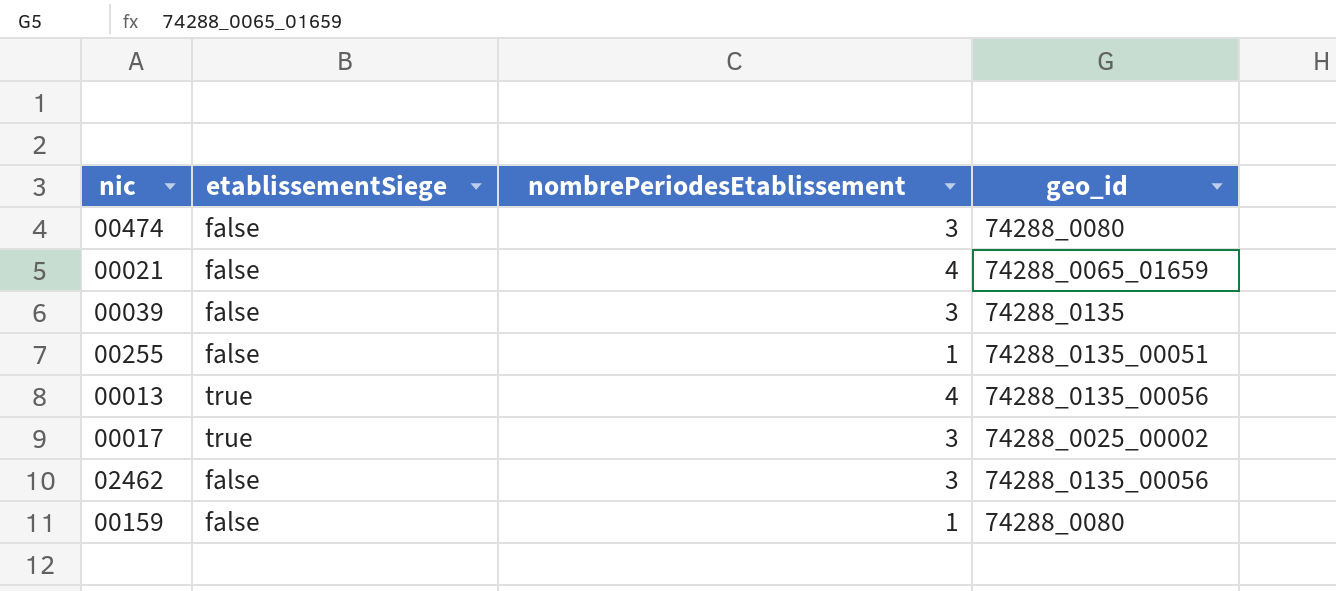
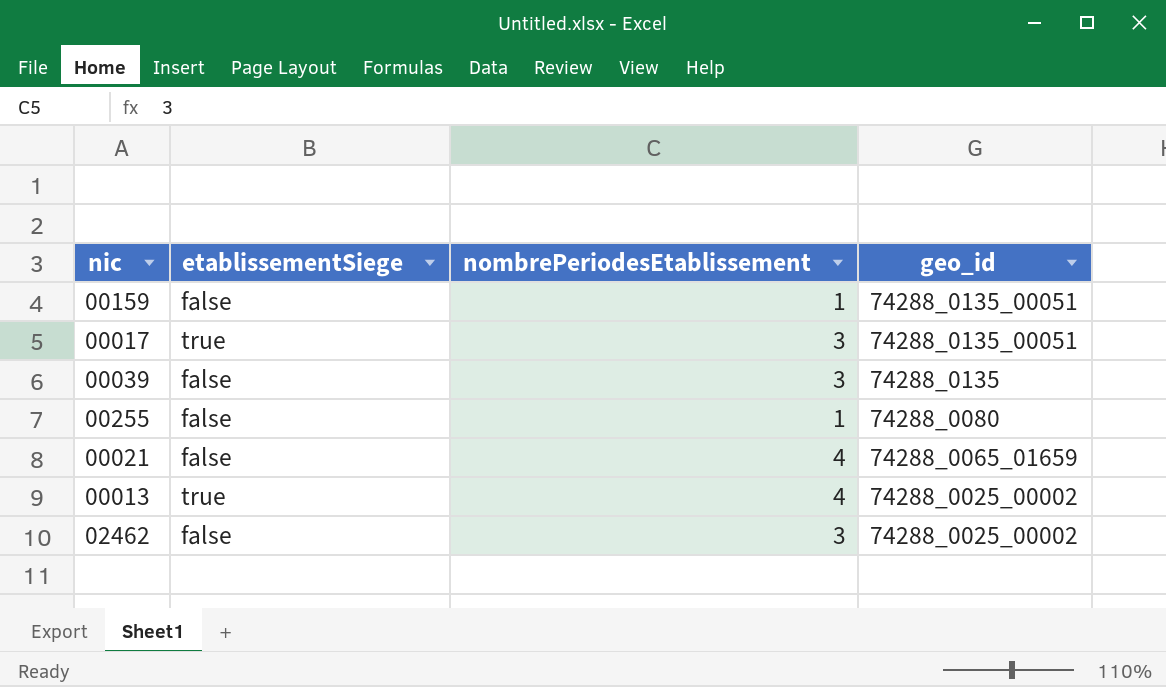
row order: none -> geo_id descending
row 00474: false | 3 | 74288_0080 -> none
00159 | geo_id: 74288_0080 -> 74288_0135_00051
00017 | geo_id: 74288_0025_00002 -> 74288_0135_00051
00255 | geo_id: 74288_0135_00051 -> 74288_0080
00013 | geo_id: 74288_0135_00056 -> 74288_0025_00002
02462 | geo_id: 74288_0135_00056 -> 74288_0025_00002

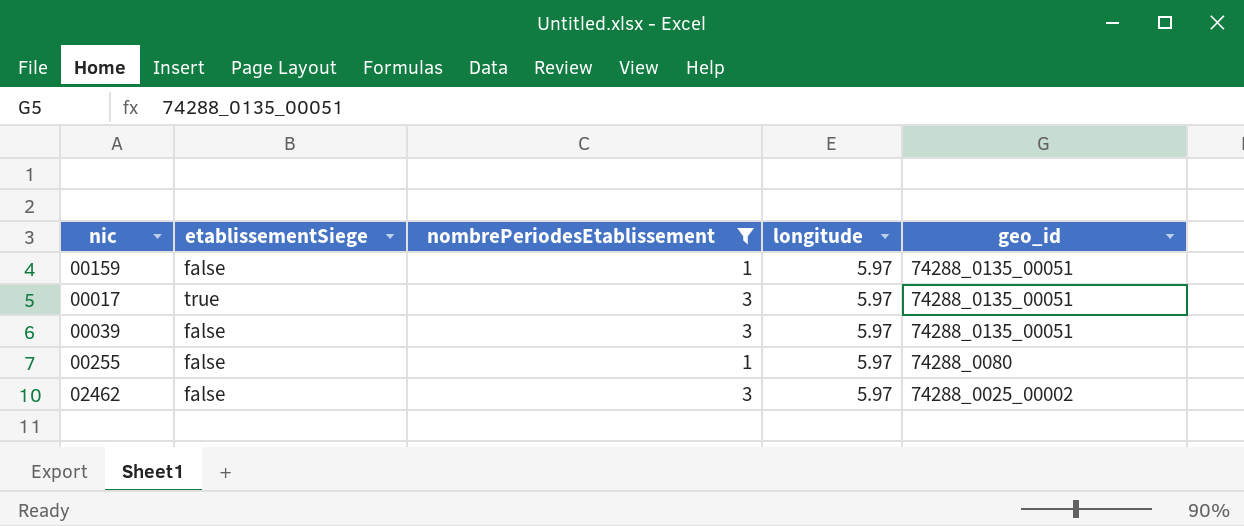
filter: none -> nombrePeriodesEtablissement != 4
column longitude | position: none -> 4
00039 | geo_id: 74288_0135 -> 74288_0135_00051

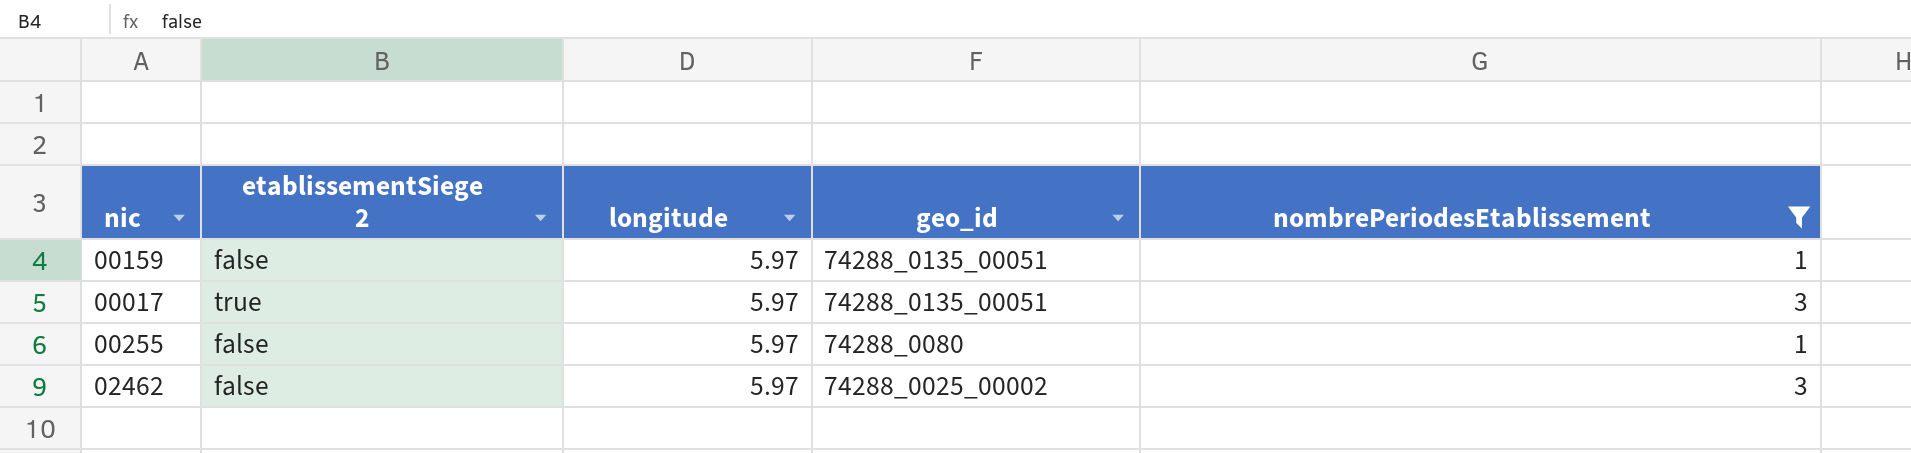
column name: etablissementSiege -> etablissementSiege 2
column nombrePeriodesEtablissement | position: 3 -> 5
row 00039: false | 3 | 5.97 | 74288_0135_00051 -> none

